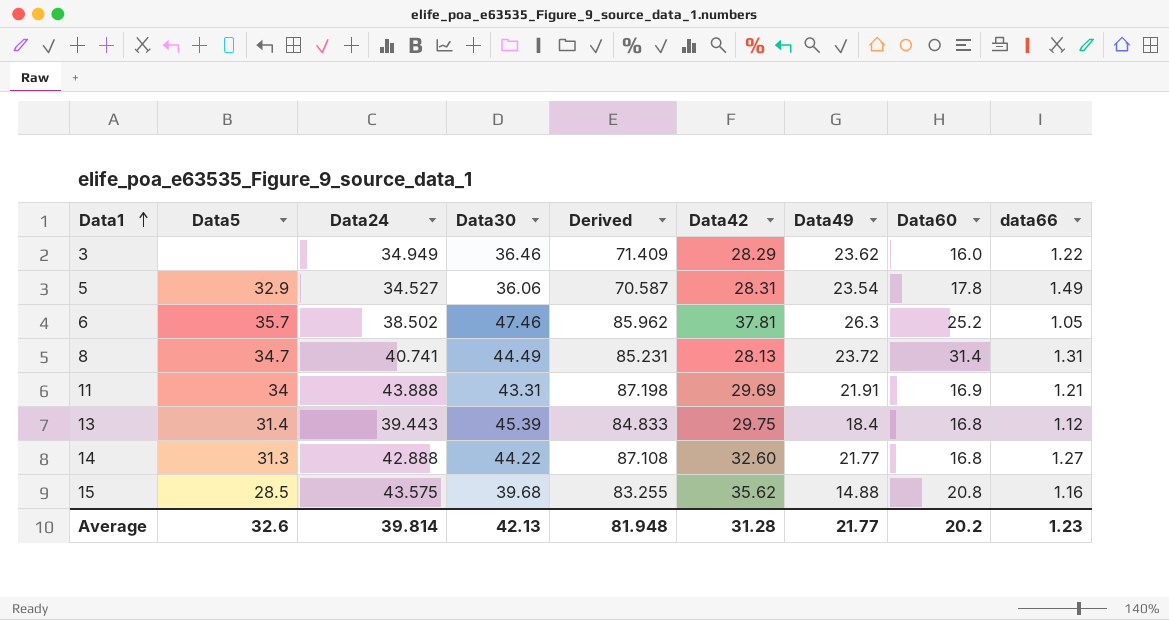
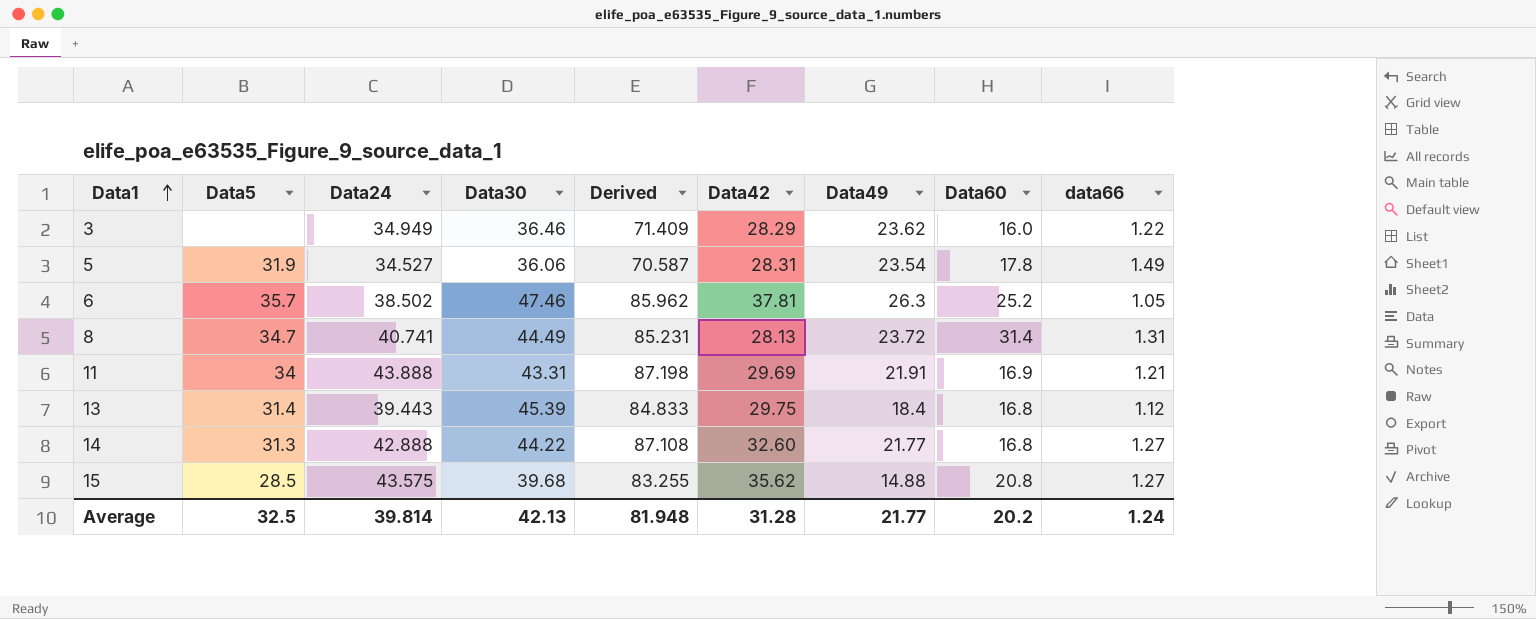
5 | Data5: 32.9 -> 31.9
15 | data66: 1.16 -> 1.27
Average | Data5: 32.6 -> 32.5
Average | data66: 1.23 -> 1.24

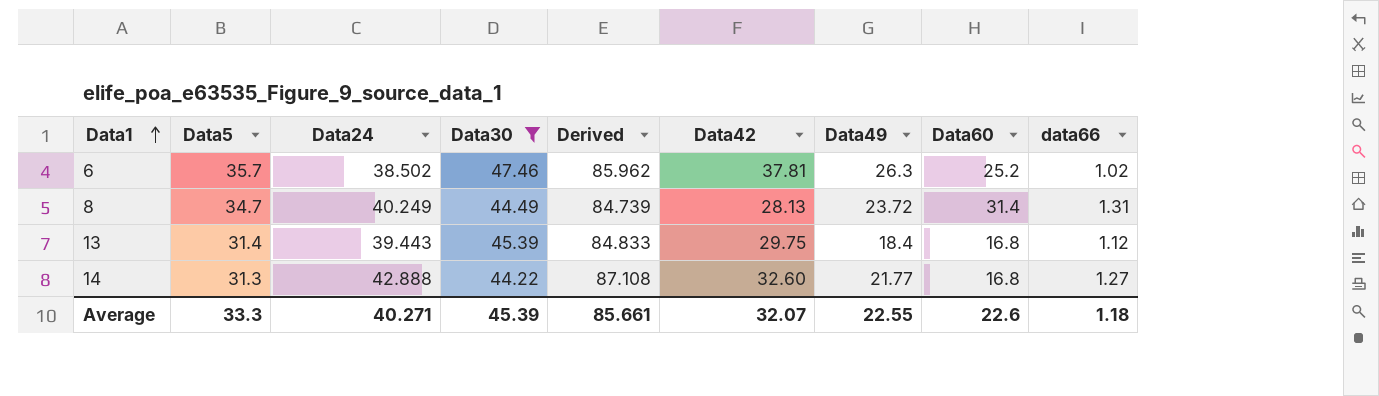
filter: none -> Data30 >= 44.22
6 | data66: 1.05 -> 1.02
8 | Data24: 40.741 -> 40.249
8 | Derived: 85.231 -> 84.739
Average | Data5: 32.5 -> 33.3
Average | Data24: 39.814 -> 40.271
Average | Data30: 42.13 -> 45.39
Average | Derived: 81.948 -> 85.661
Average | Data42: 31.28 -> 32.07
Average | Data49: 21.77 -> 22.55
Average | Data60: 20.2 -> 22.6
Average | data66: 1.24 -> 1.18

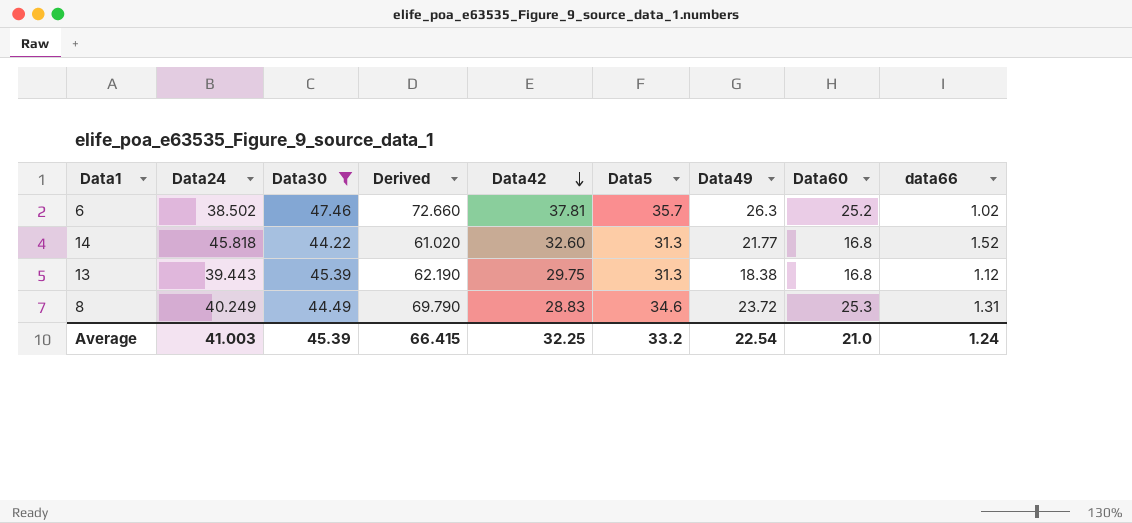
row order: Data1 ascending -> Data42 descending
column Derived | formula: [Data24] + [Data30] -> [Data30] + [Data60]
column Data5 | position: 2 -> 6
14 | Data24: 42.888 -> 45.818
14 | data66: 1.27 -> 1.52
13 | Data5: 31.4 -> 31.3
13 | Data49: 18.4 -> 18.38
8 | Data42: 28.13 -> 28.83
8 | Data5: 34.7 -> 34.6
8 | Data60: 31.4 -> 25.3
Average | Data24: 40.271 -> 41.003
Average | Derived: 85.661 -> 66.415
Average | Data42: 32.07 -> 32.25
Average | Data5: 33.3 -> 33.2
Average | Data49: 22.55 -> 22.54
Average | Data60: 22.6 -> 21.0
Average | data66: 1.18 -> 1.24

